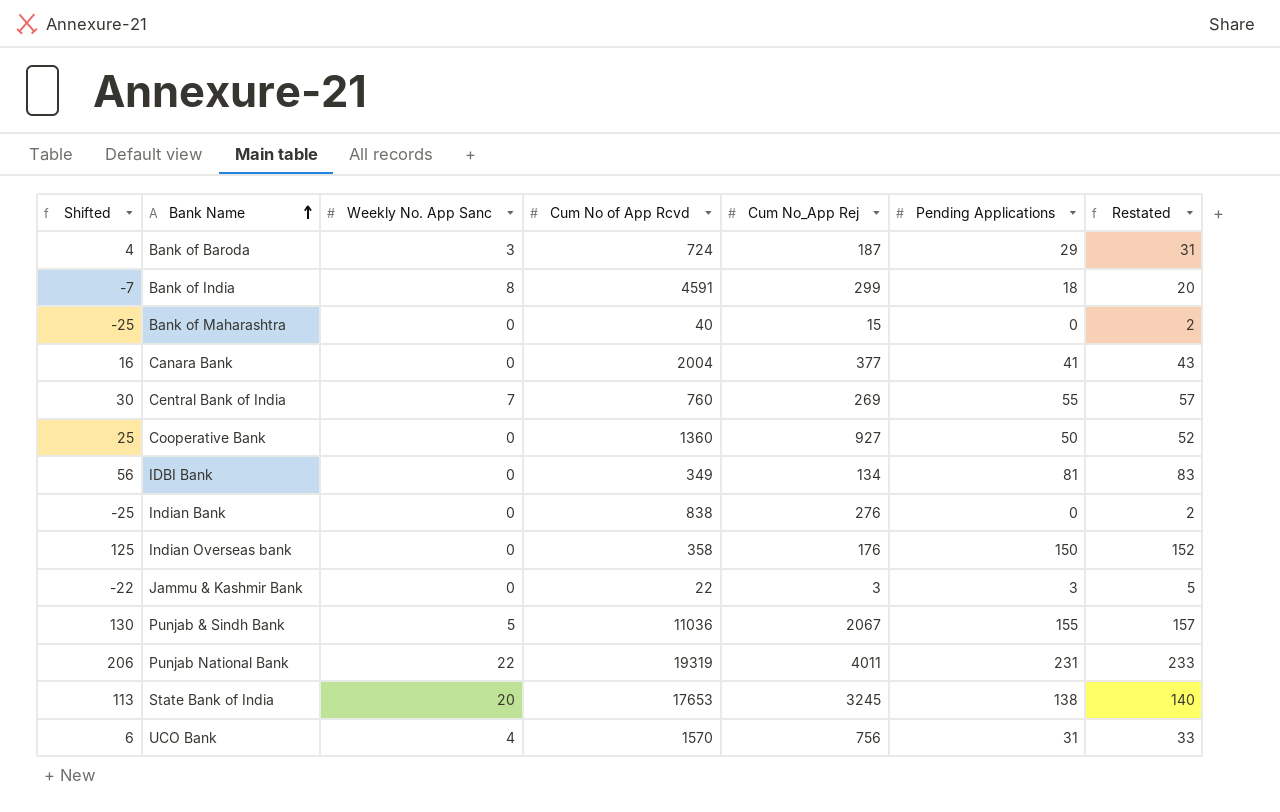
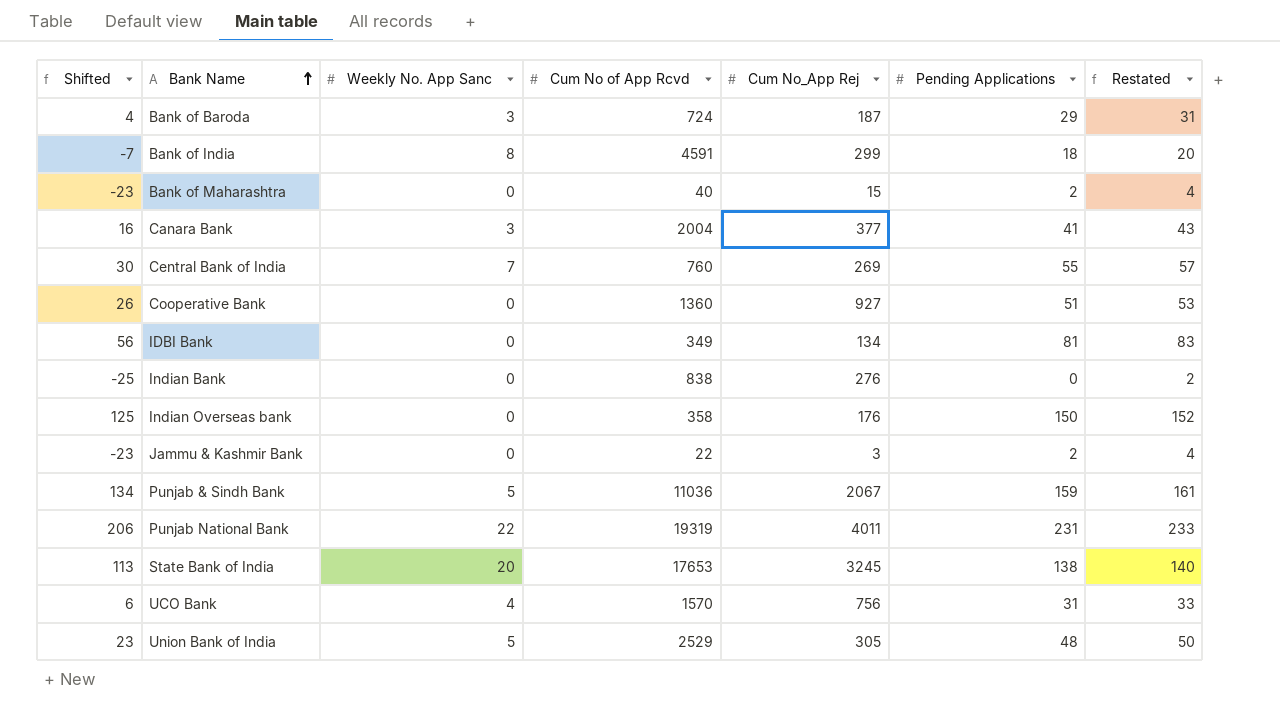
Bank of Maharashtra | Shifted: -25 -> -23
Bank of Maharashtra | Pending Applications: 0 -> 2
Bank of Maharashtra | Restated: 2 -> 4
Canara Bank | Weekly No. App Sanc: 0 -> 3
Cooperative Bank | Shifted: 25 -> 26
Cooperative Bank | Pending Applications: 50 -> 51
Cooperative Bank | Restated: 52 -> 53
Jammu & Kashmir Bank | Shifted: -22 -> -23
Jammu & Kashmir Bank | Pending Applications: 3 -> 2
Jammu & Kashmir Bank | Restated: 5 -> 4
Punjab & Sindh Bank | Shifted: 130 -> 134
Punjab & Sindh Bank | Pending Applications: 155 -> 159
Punjab & Sindh Bank | Restated: 157 -> 161
row Union Bank of India: none -> 23 | 5 | 2529 | 305 | 48 | 50

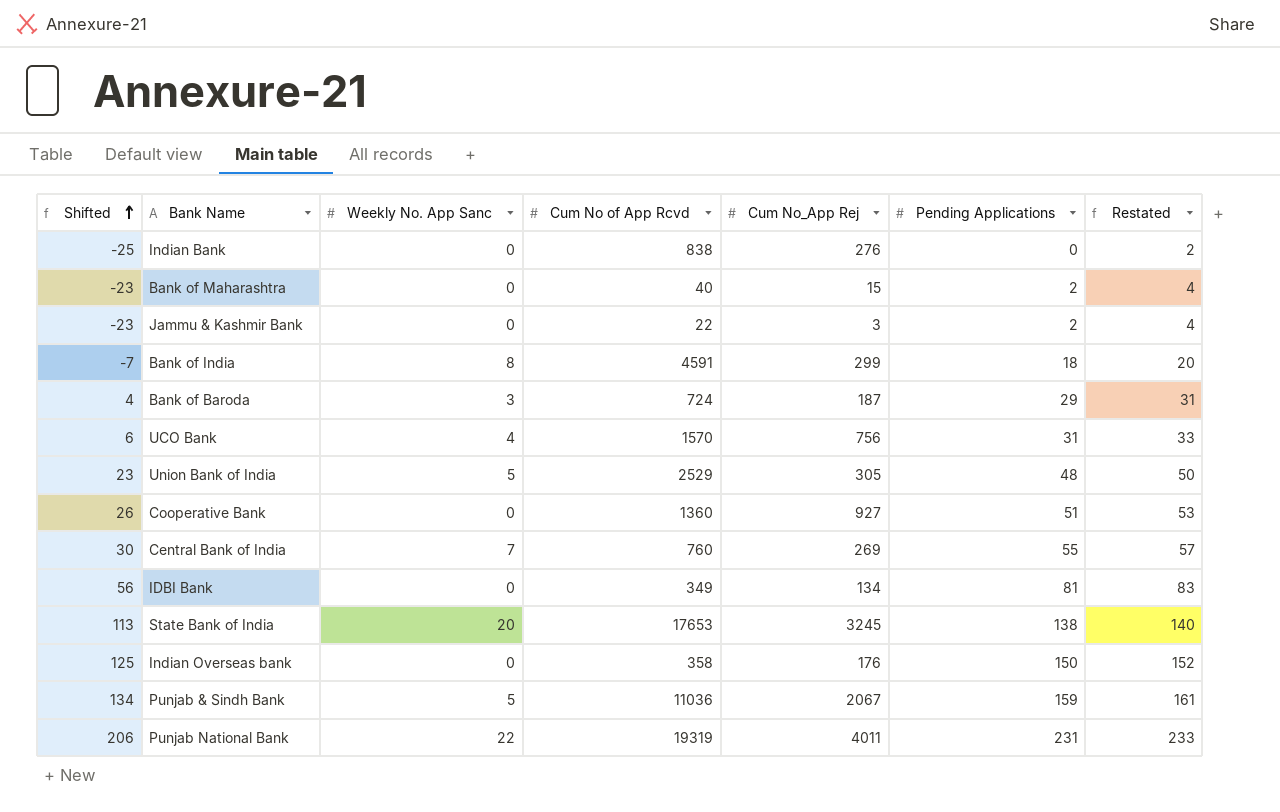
row order: Bank Name ascending -> Shifted ascending
row Canara Bank: 16 | 3 | 2004 | 377 | 41 | 43 -> none

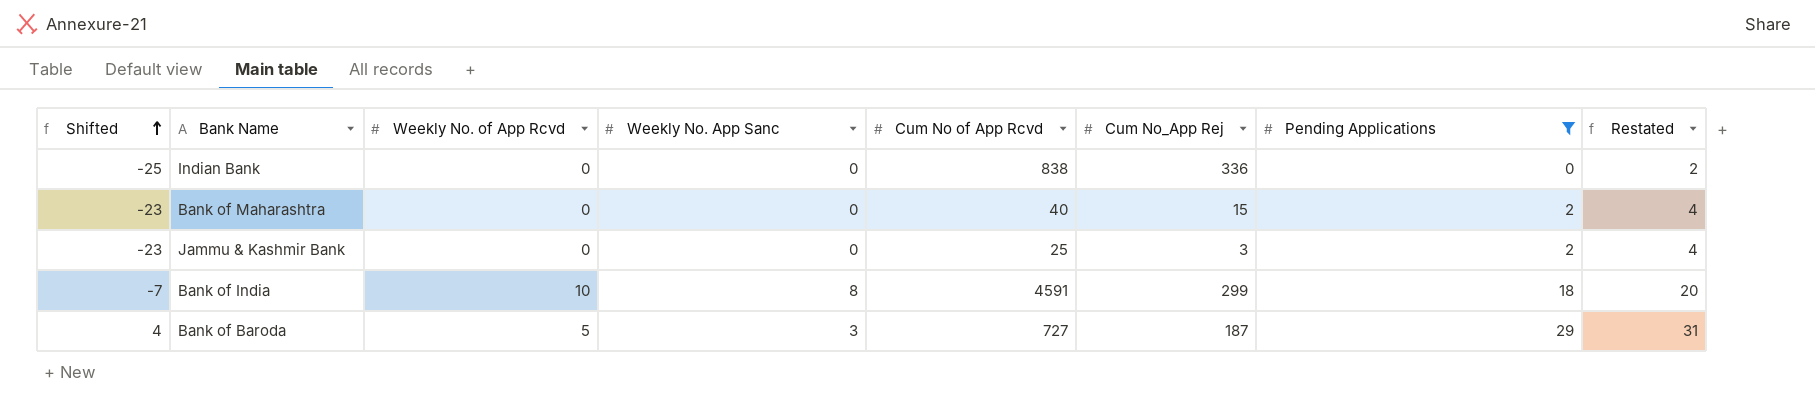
filter: none -> Pending Applications <= 29
column Weekly No. of App Rcvd | position: none -> 3
Indian Bank | Cum No_App Rej: 276 -> 336
Jammu & Kashmir Bank | Cum No of App Rcvd: 22 -> 25
Bank of Baroda | Cum No of App Rcvd: 724 -> 727

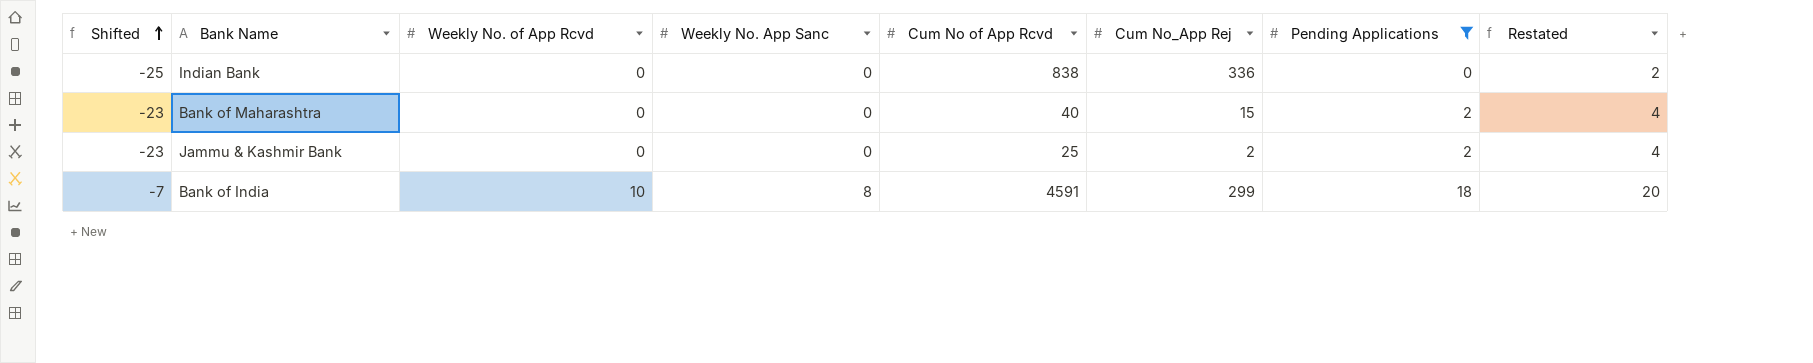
row Bank of Baroda: 4 | 5 | 3 | 727 | 187 | 29 | 31 -> none
Jammu & Kashmir Bank | Cum No_App Rej: 3 -> 2

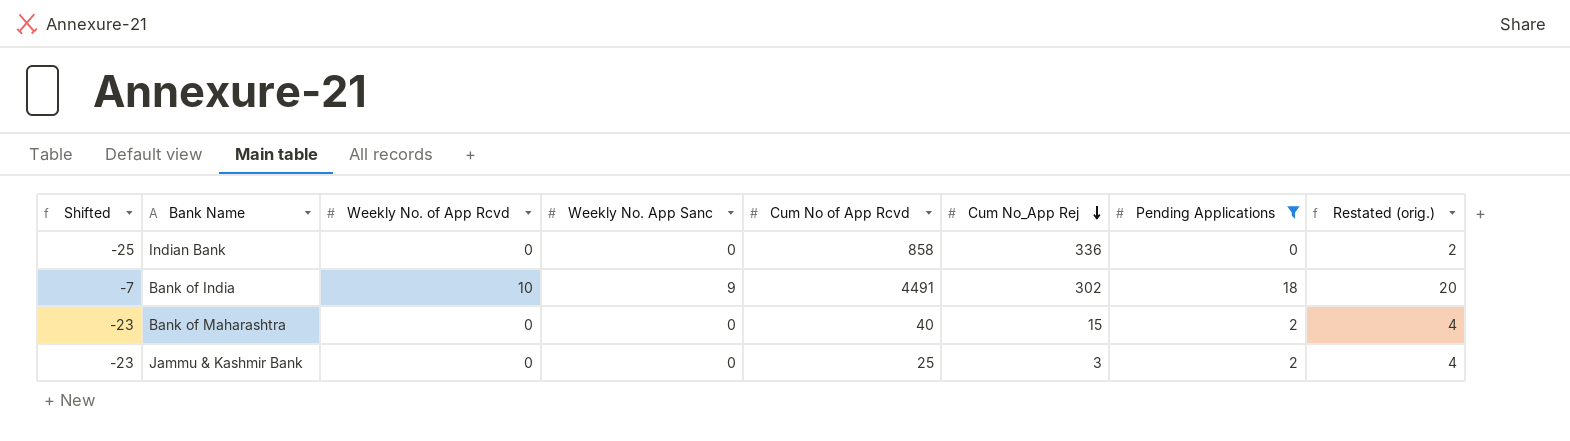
row order: Shifted ascending -> Cum No_App Rej descending
column name: Restated -> Restated (orig.)
Indian Bank | Cum No of App Rcvd: 838 -> 858
Bank of India | Weekly No. App Sanc: 8 -> 9
Bank of India | Cum No of App Rcvd: 4591 -> 4491
Bank of India | Cum No_App Rej: 299 -> 302
Jammu & Kashmir Bank | Cum No_App Rej: 2 -> 3

